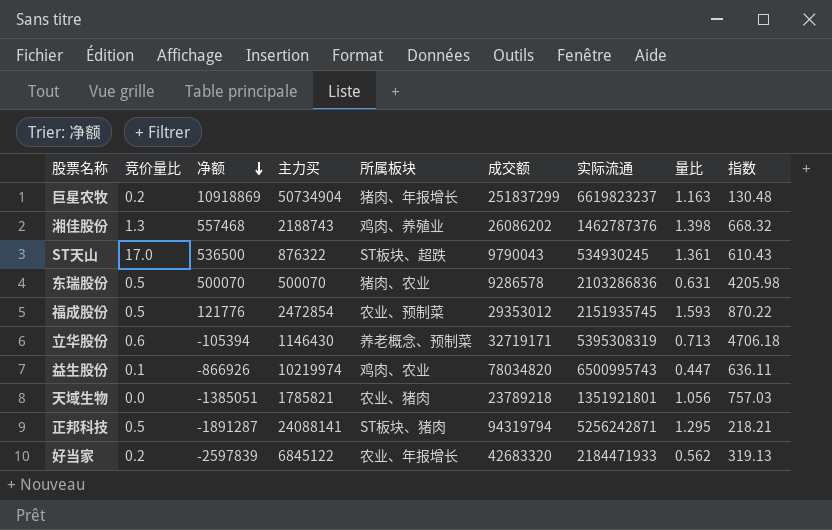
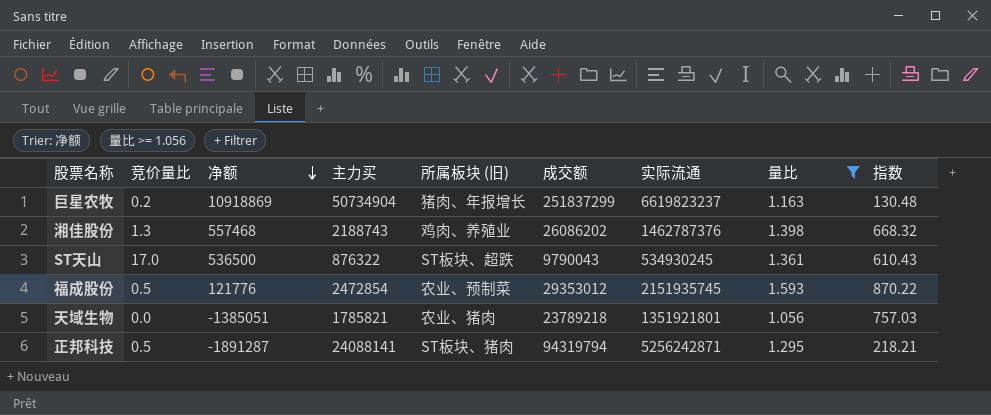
filter: none -> 量比 >= 1.056
column name: 所属板块 -> 所属板块 (旧)

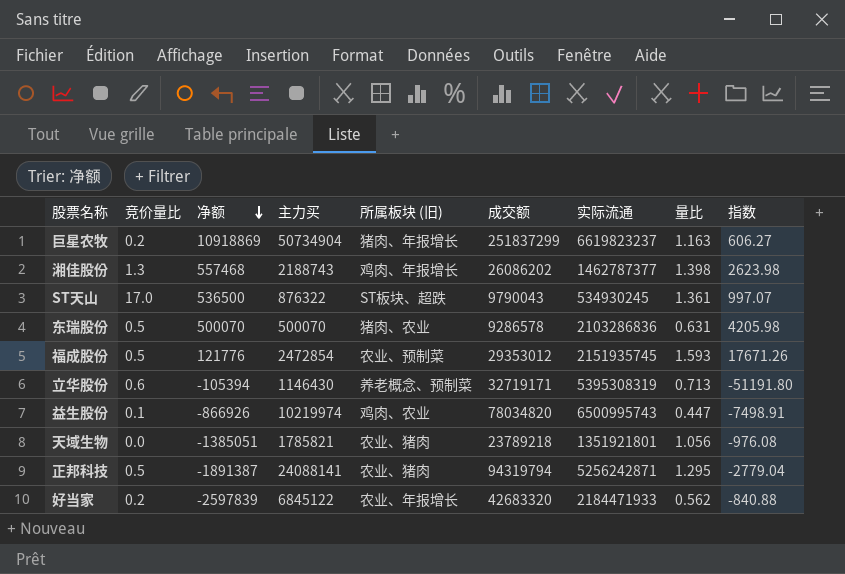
filter: 量比 >= 1.056 -> none
column 指数 | formula: [实际流通] / [主力买] -> [实际流通] / [净额]
湘佳股份 | 所属板块 (旧): 鸡肉、养殖业 -> 鸡肉、年报增长
湘佳股份 | 实际流通: 1462787376 -> 1462787377
正邦科技 | 净额: -1891287 -> -1891387
正邦科技 | 所属板块 (旧): ST板块、猪肉 -> 农业、猪肉

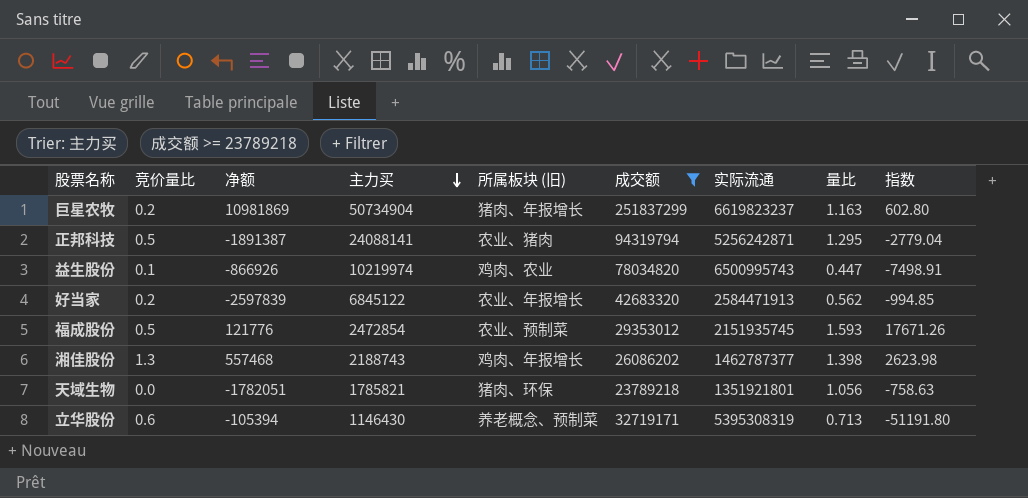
filter: none -> 成交额 >= 23789218
row order: 净额 descending -> 主力买 descending
巨星农牧 | 净额: 10918869 -> 10981869
巨星农牧 | 指数: 606.27 -> 602.80
好当家 | 实际流通: 2184471933 -> 2584471913
好当家 | 指数: -840.88 -> -994.85
天域生物 | 净额: -1385051 -> -1782051
天域生物 | 所属板块 (旧): 农业、猪肉 -> 猪肉、环保
天域生物 | 指数: -976.08 -> -758.63

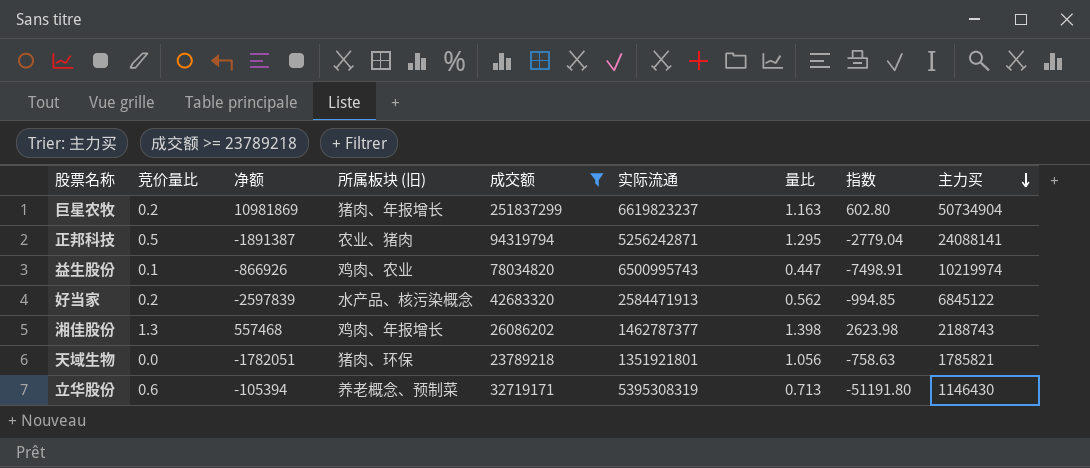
column 主力买 | position: 4 -> 9
row 福成股份: 0.5 | 121776 | 2472854 | 农业、预制菜 | 29353012 | 2151935745 | 1.593 | 17671.26 -> none
好当家 | 所属板块 (旧): 农业、年报增长 -> 水产品、核污染概念

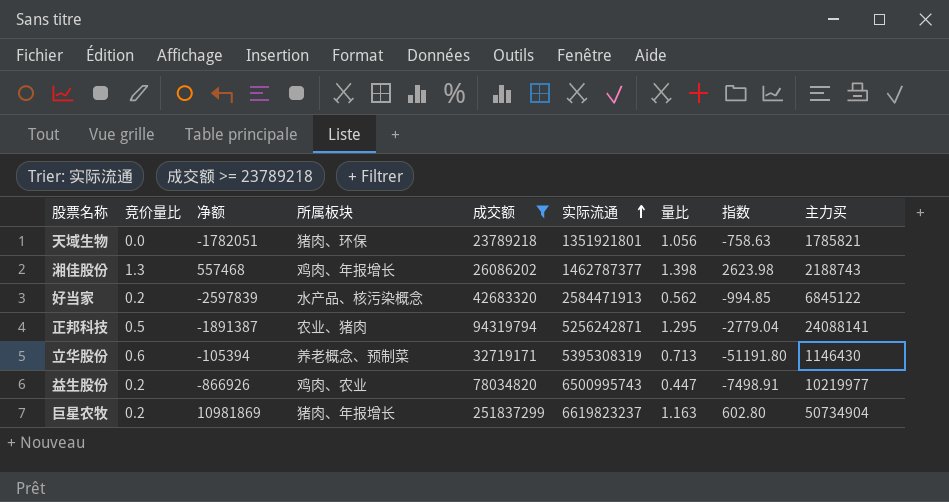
row order: 主力买 descending -> 实际流通 ascending
column name: 所属板块 (旧) -> 所属板块
益生股份 | 竞价量比: 0.1 -> 0.2
益生股份 | 主力买: 10219974 -> 10219977

